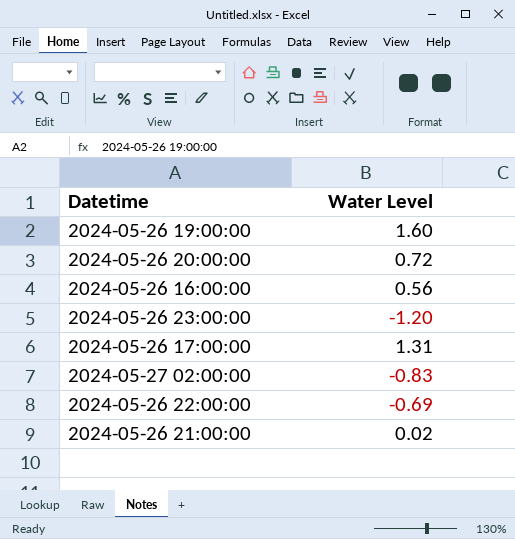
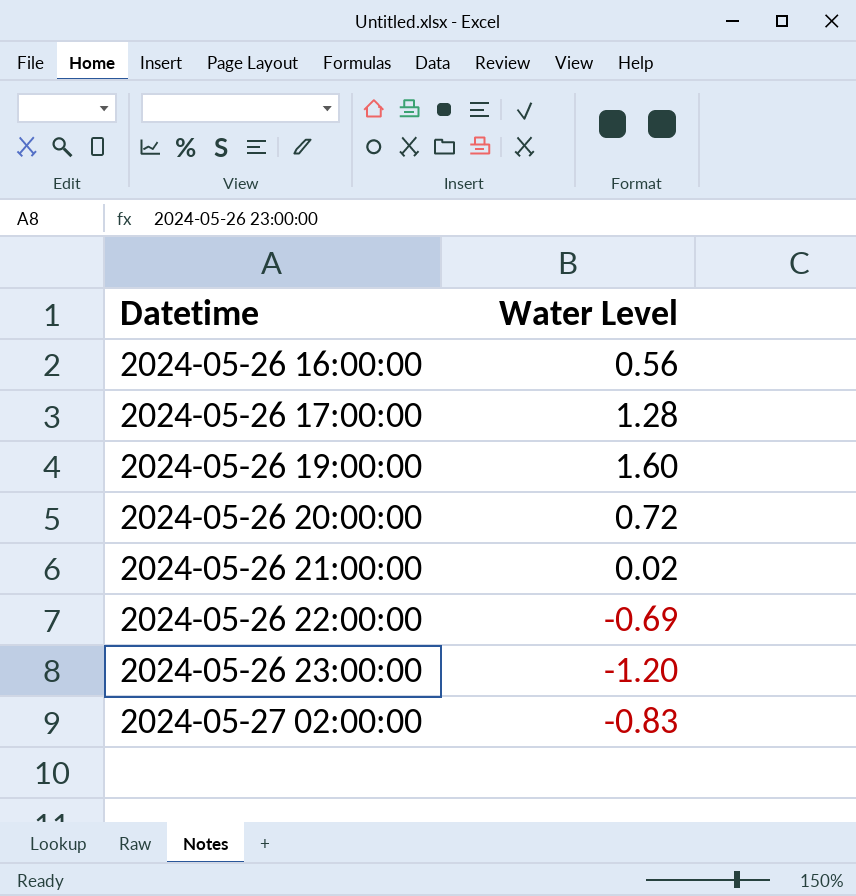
row order: none -> Datetime ascending
2024-05-26 17:00:00 | Water Level: 1.31 -> 1.28

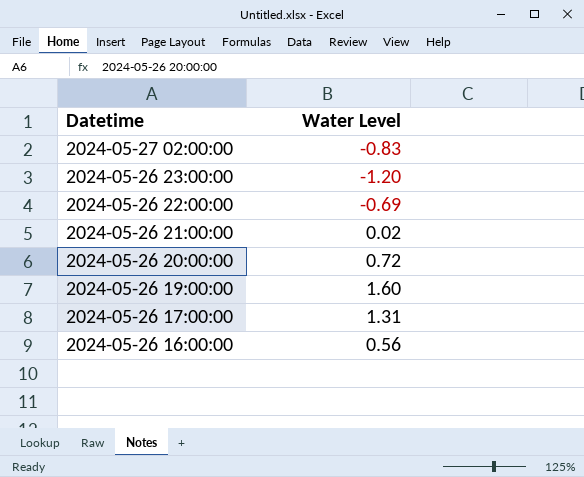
row order: Datetime ascending -> Datetime descending
2024-05-26 17:00:00 | Water Level: 1.28 -> 1.31

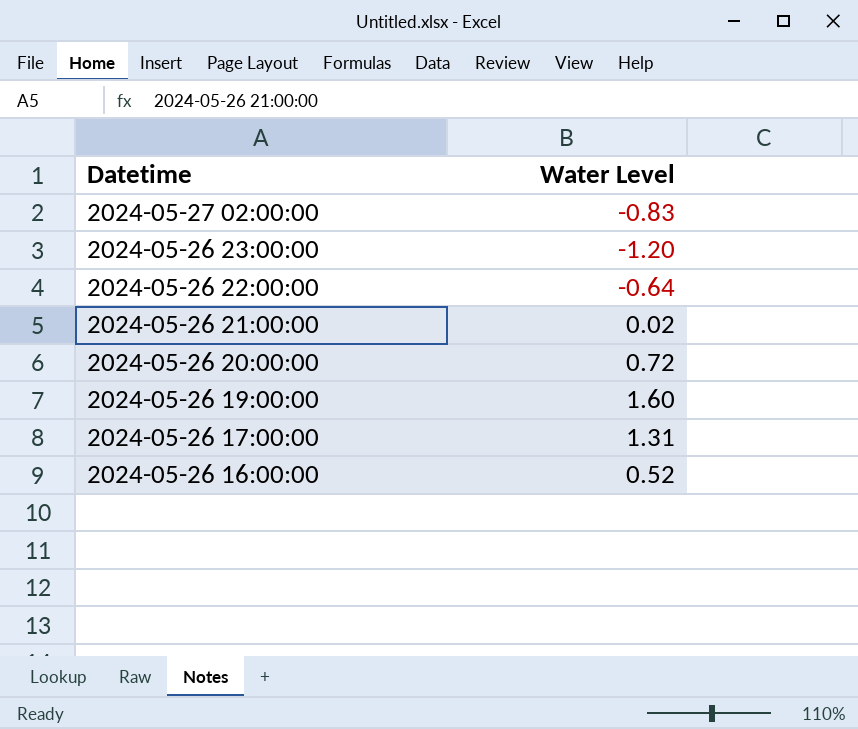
2024-05-26 22:00:00 | Water Level: -0.69 -> -0.64
2024-05-26 16:00:00 | Water Level: 0.56 -> 0.52

